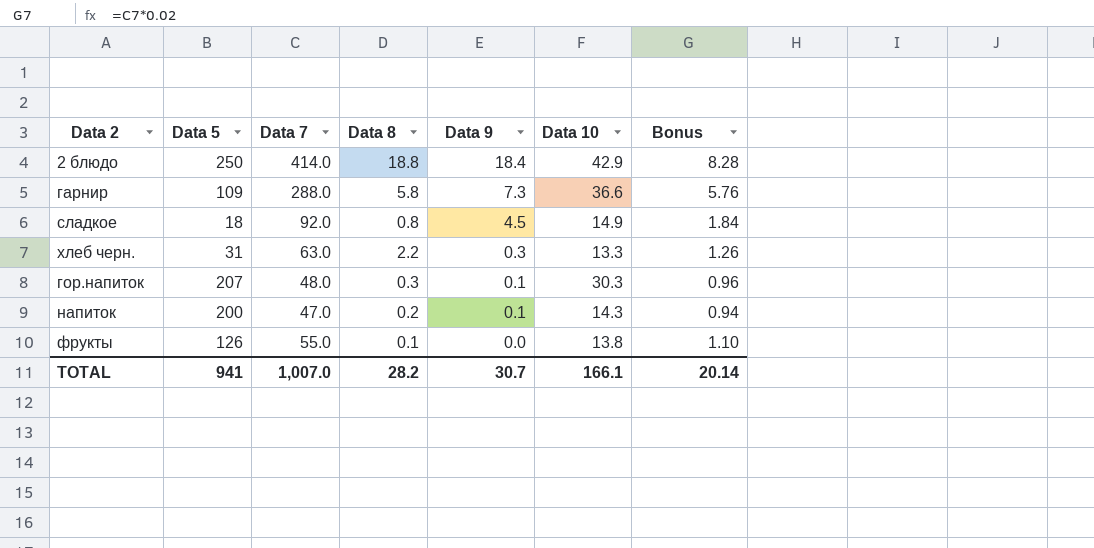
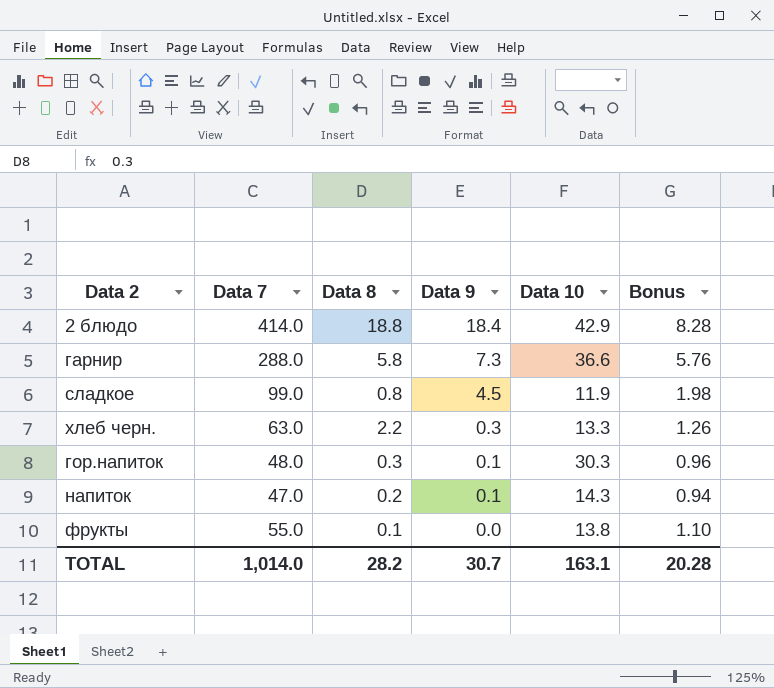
column Data 5 | position: 2 -> none
сладкое | Data 7: 92.0 -> 99.0
сладкое | Data 10: 14.9 -> 11.9
сладкое | Bonus: 1.84 -> 1.98
TOTAL | Data 7: 1,007.0 -> 1,014.0
TOTAL | Data 10: 166.1 -> 163.1
TOTAL | Bonus: 20.14 -> 20.28

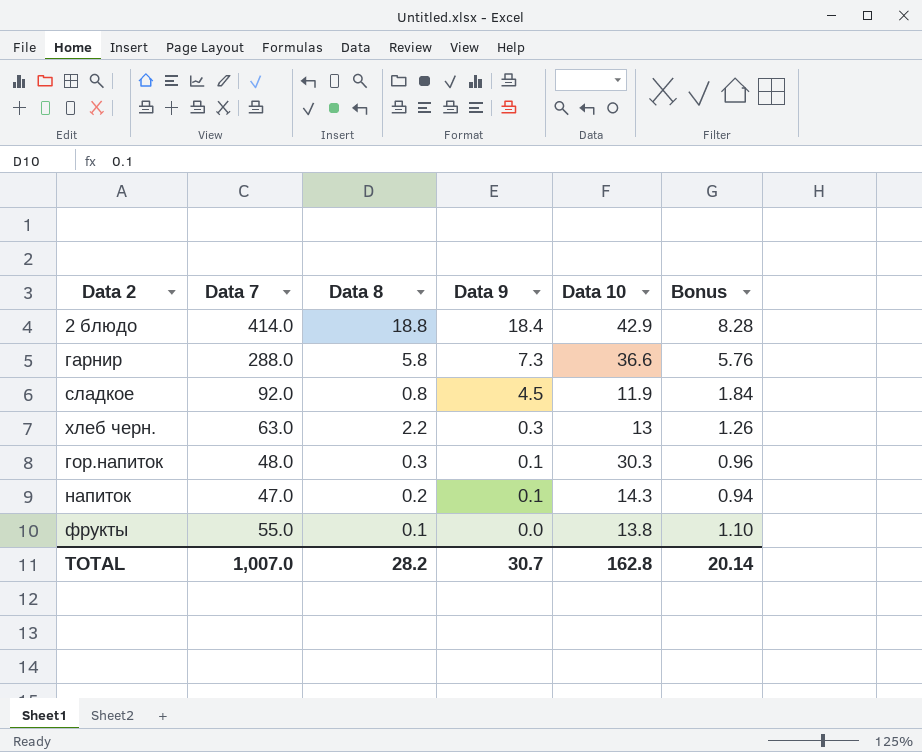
сладкое | Data 7: 99.0 -> 92.0
сладкое | Bonus: 1.98 -> 1.84
хлеб черн. | Data 10: 13.3 -> 13
TOTAL | Data 7: 1,014.0 -> 1,007.0
TOTAL | Data 10: 163.1 -> 162.8
TOTAL | Bonus: 20.28 -> 20.14

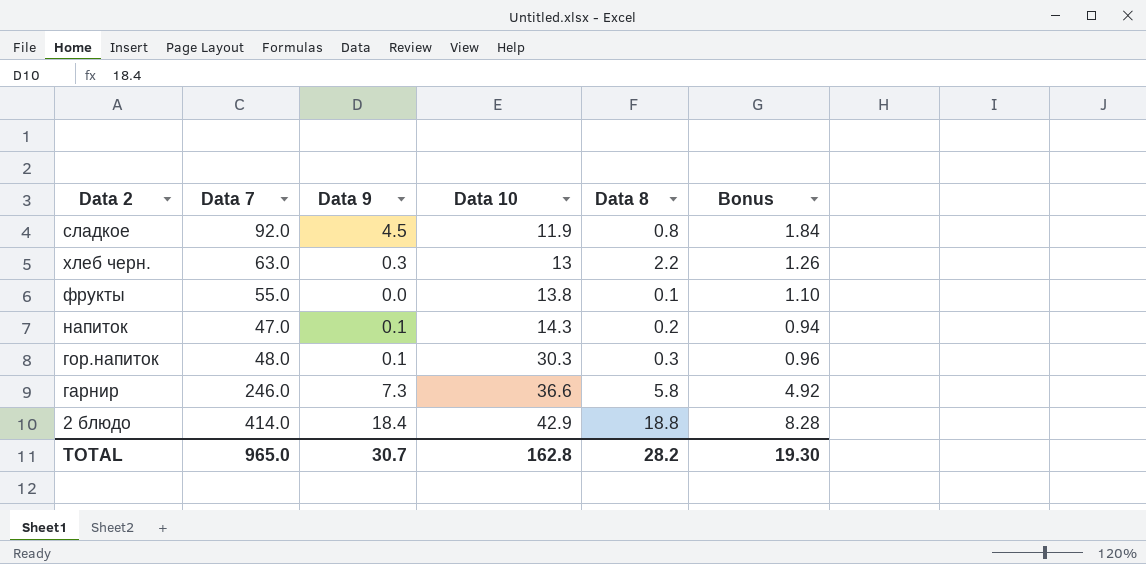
row order: Data 9 descending -> Data 10 ascending
column Data 8 | position: 3 -> 5
гарнир | Data 7: 288.0 -> 246.0
гарнир | Bonus: 5.76 -> 4.92
TOTAL | Data 7: 1,007.0 -> 965.0
TOTAL | Bonus: 20.14 -> 19.30

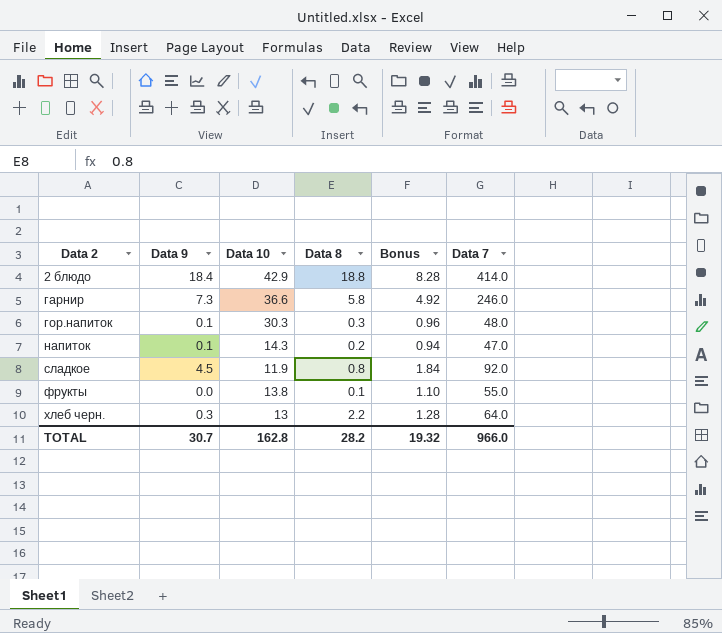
row order: Data 10 ascending -> Data 2 ascending
column Data 7 | position: 2 -> 6
хлеб черн. | Bonus: 1.26 -> 1.28
хлеб черн. | Data 7: 63.0 -> 64.0
TOTAL | Bonus: 19.30 -> 19.32
TOTAL | Data 7: 965.0 -> 966.0

